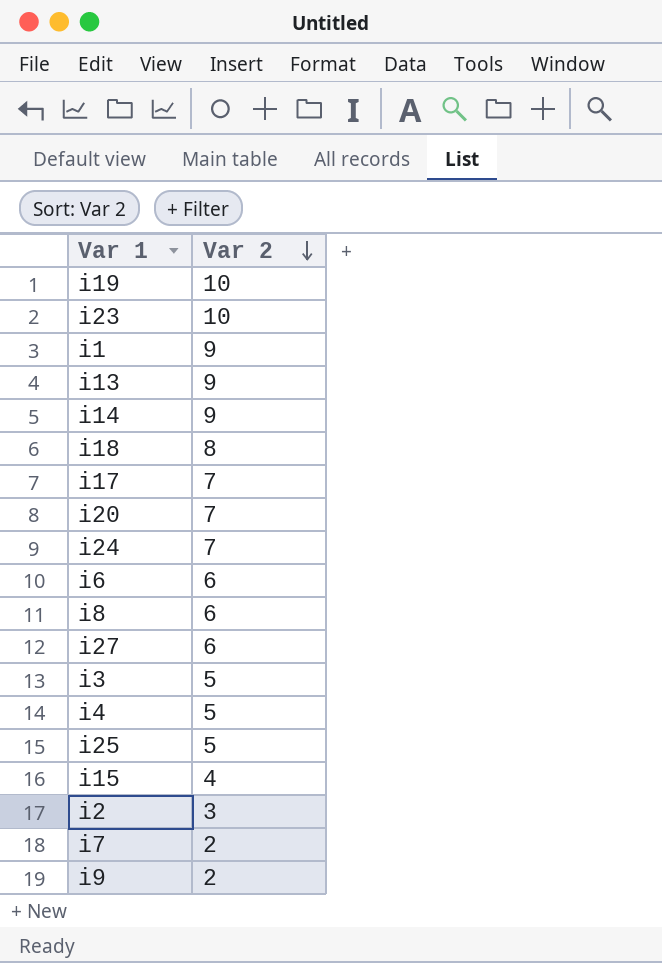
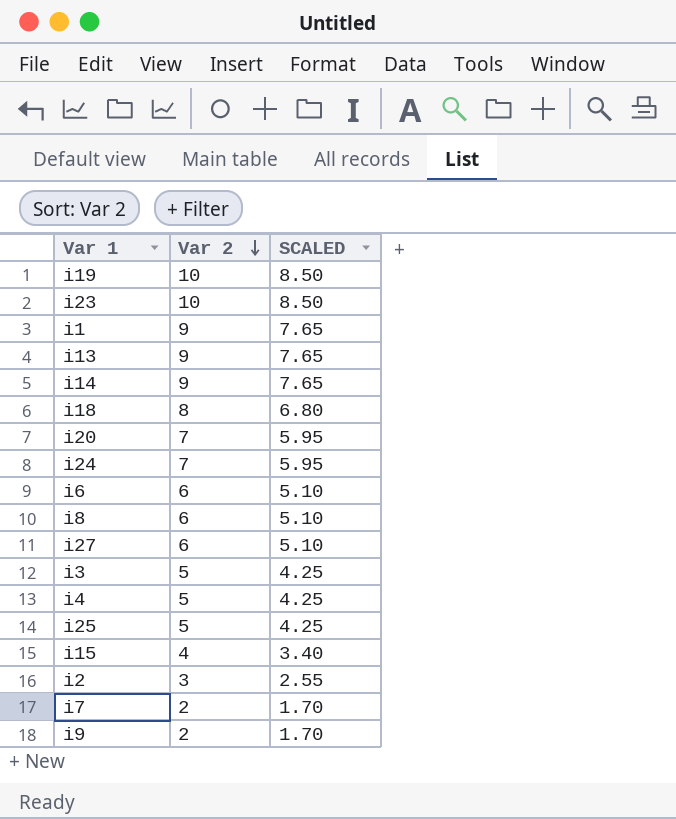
column SCALED | formula: none -> [Var 2] * 0.85
row i17: 7 -> none

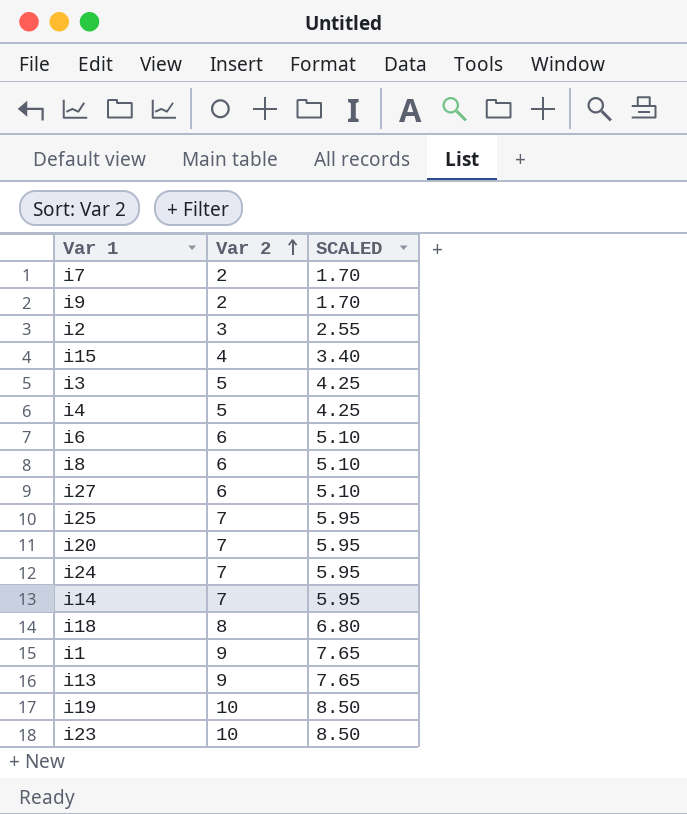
row order: Var 2 descending -> Var 2 ascending
i25 | Var 2: 5 -> 7
i25 | SCALED: 4.25 -> 5.95
i14 | Var 2: 9 -> 7
i14 | SCALED: 7.65 -> 5.95

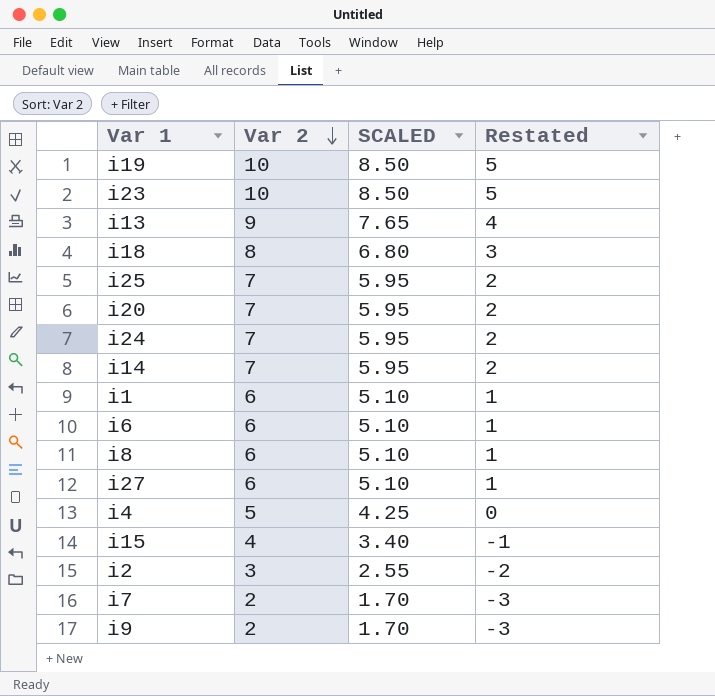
row order: Var 2 ascending -> Var 2 descending
column Restated | formula: none -> [Var 2] - 5
row i3: 5 | 4.25 -> none
i1 | Var 2: 9 -> 6
i1 | SCALED: 7.65 -> 5.10

